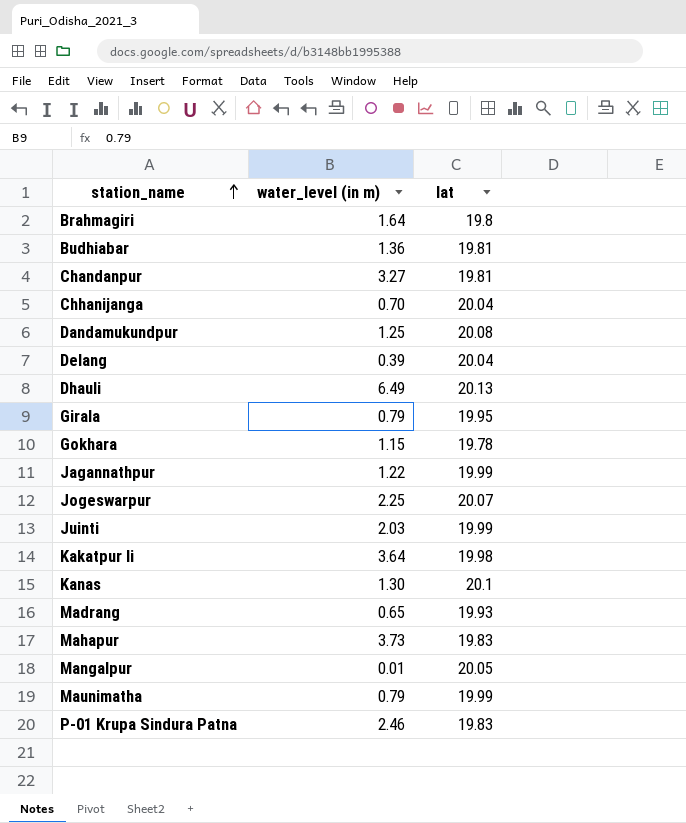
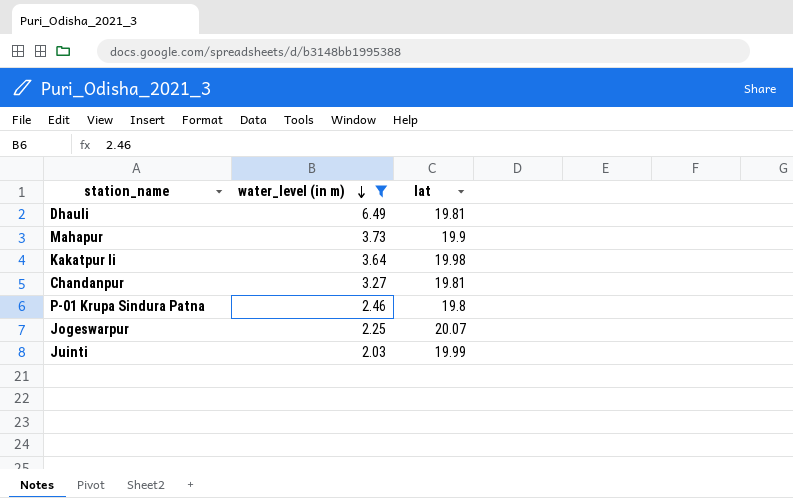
filter: none -> water_level (in m) >= 2.03
row order: station_name ascending -> water_level (in m) descending
Dhauli | lat: 20.13 -> 19.81
Mahapur | lat: 19.83 -> 19.9
P-01 Krupa Sindura Patna | lat: 19.83 -> 19.8

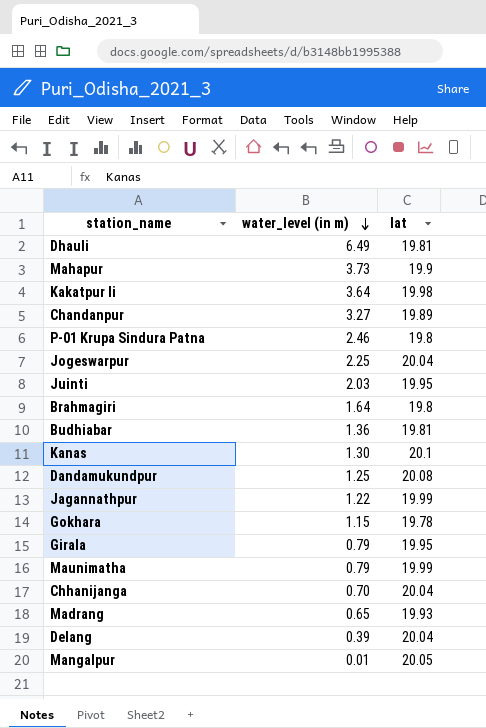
filter: water_level (in m) >= 2.03 -> none
Chandanpur | lat: 19.81 -> 19.89
Jogeswarpur | lat: 20.07 -> 20.04
Juinti | lat: 19.99 -> 19.95

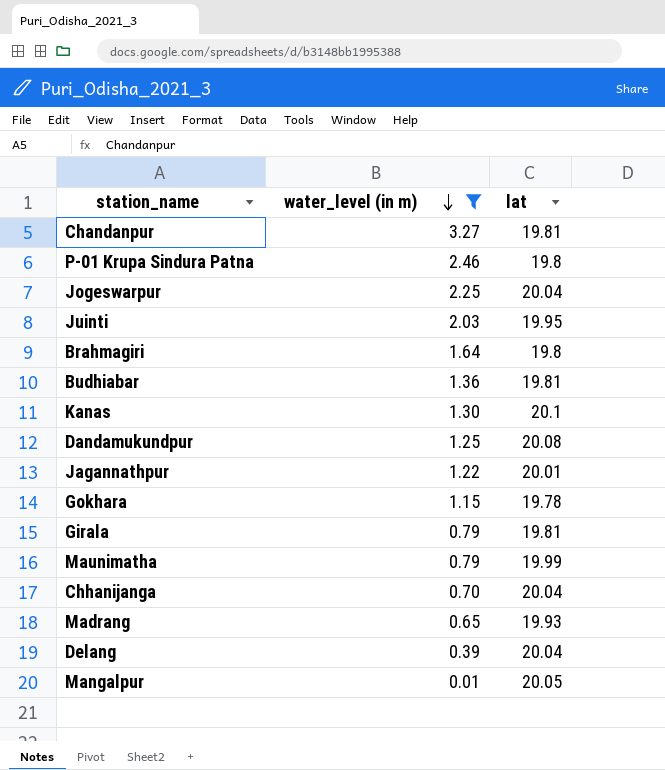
filter: none -> water_level (in m) <= 3.27
Chandanpur | lat: 19.89 -> 19.81
Jagannathpur | lat: 19.99 -> 20.01
Girala | lat: 19.95 -> 19.81

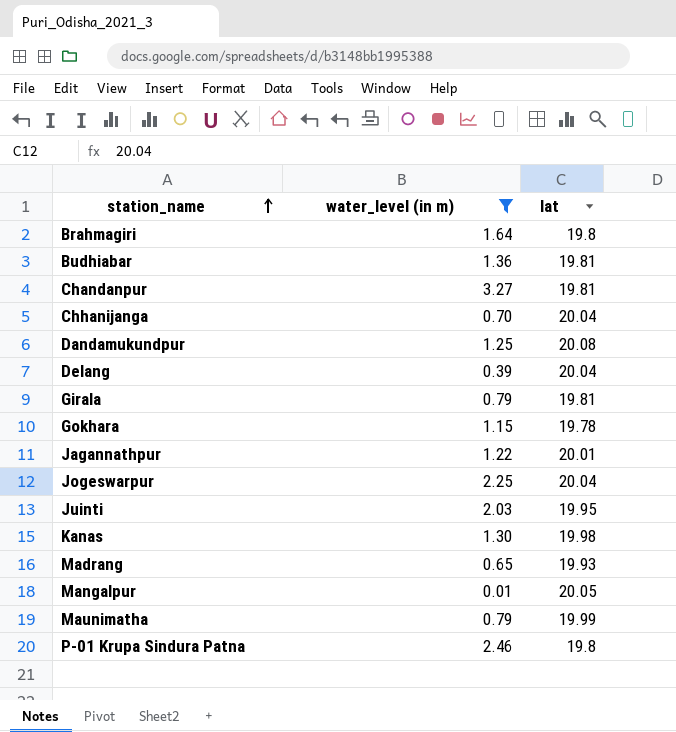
row order: water_level (in m) descending -> station_name ascending
Kanas | lat: 20.1 -> 19.98

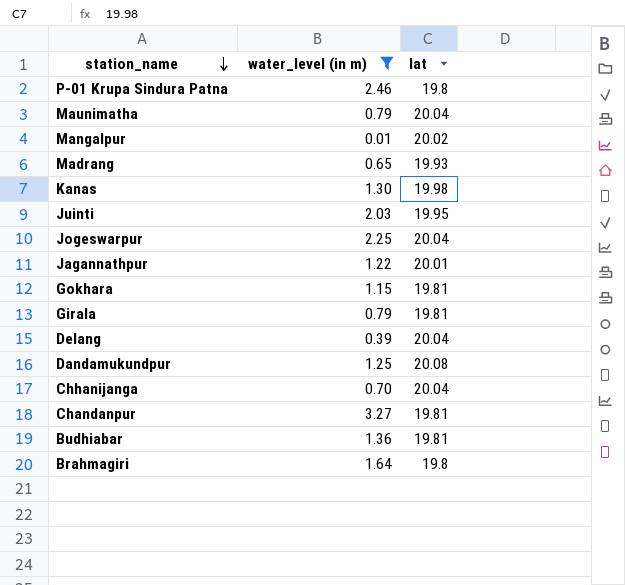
row order: station_name ascending -> station_name descending
Maunimatha | lat: 19.99 -> 20.04
Mangalpur | lat: 20.05 -> 20.02
Gokhara | lat: 19.78 -> 19.81

